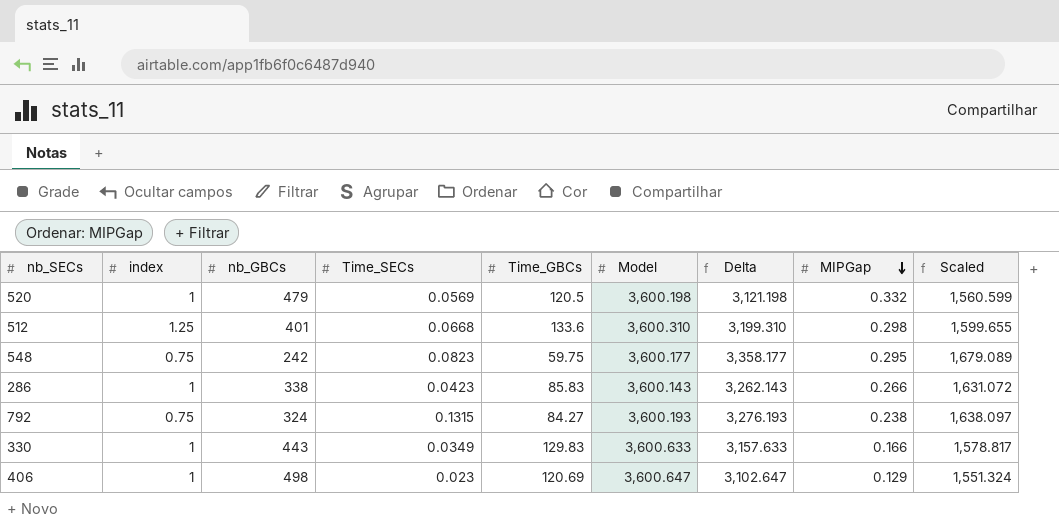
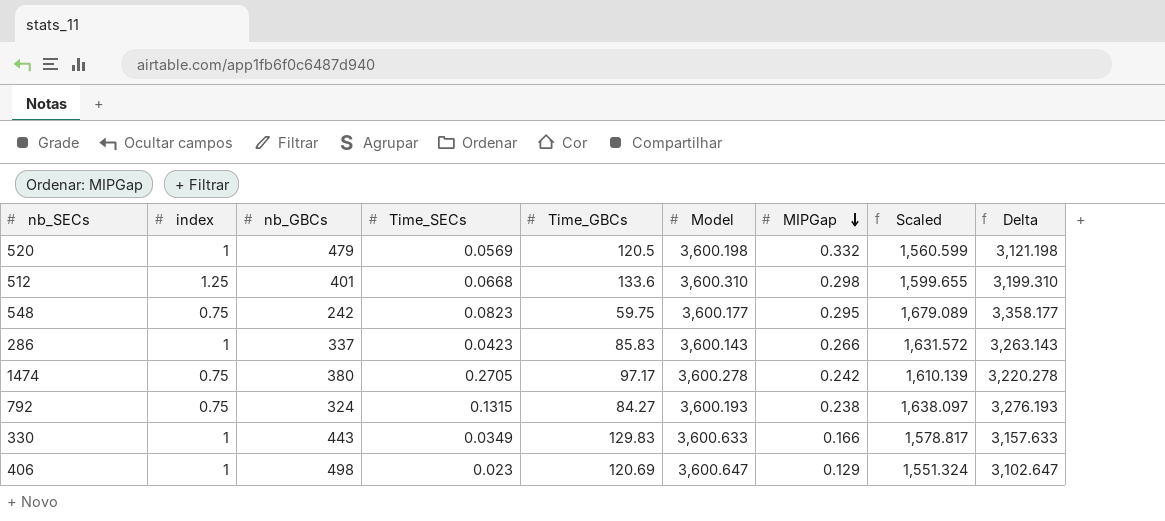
column Delta | position: 7 -> 9
286 | nb_GBCs: 338 -> 337
286 | Scaled: 1,631.072 -> 1,631.572
286 | Delta: 3,262.143 -> 3,263.143
row 1474: none -> 0.75 | 380 | 0.2705 | 97.17 | 3,600.278 | 0.242 | 1,610.139 | 3,220.278

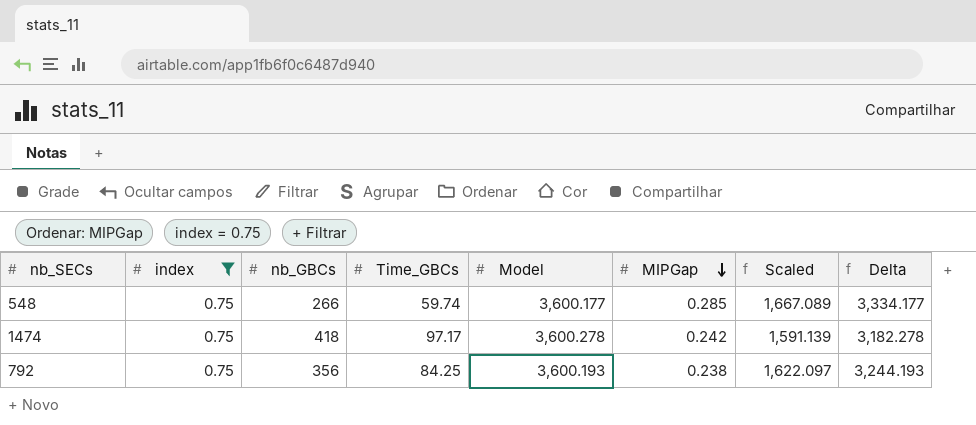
filter: none -> index = 0.75
column Time_SECs | position: 4 -> none
548 | nb_GBCs: 242 -> 266
548 | Time_GBCs: 59.75 -> 59.74
548 | MIPGap: 0.295 -> 0.285
548 | Scaled: 1,679.089 -> 1,667.089
548 | Delta: 3,358.177 -> 3,334.177
1474 | nb_GBCs: 380 -> 418
1474 | Scaled: 1,610.139 -> 1,591.139
1474 | Delta: 3,220.278 -> 3,182.278
792 | nb_GBCs: 324 -> 356
792 | Time_GBCs: 84.27 -> 84.25
792 | Scaled: 1,638.097 -> 1,622.097
792 | Delta: 3,276.193 -> 3,244.193

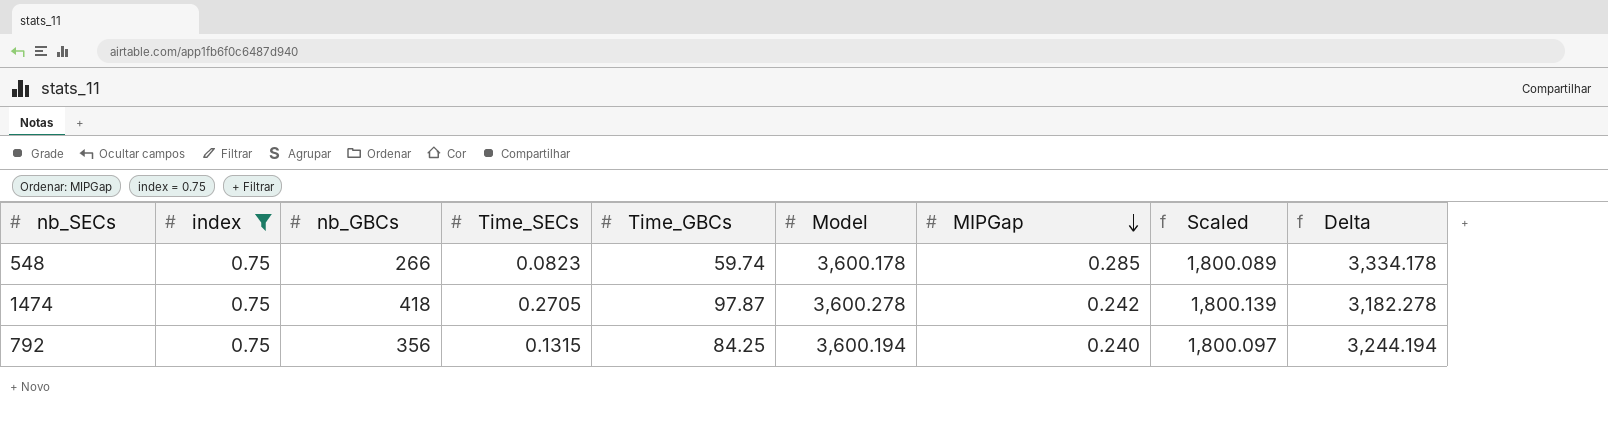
column Time_SECs | position: none -> 4
column Scaled | formula: [Delta] * 0.5 -> [Model] * 0.5
548 | Model: 3,600.177 -> 3,600.178
548 | Delta: 3,334.177 -> 3,334.178
1474 | Time_GBCs: 97.17 -> 97.87
792 | Model: 3,600.193 -> 3,600.194
792 | MIPGap: 0.238 -> 0.240
792 | Delta: 3,244.193 -> 3,244.194

